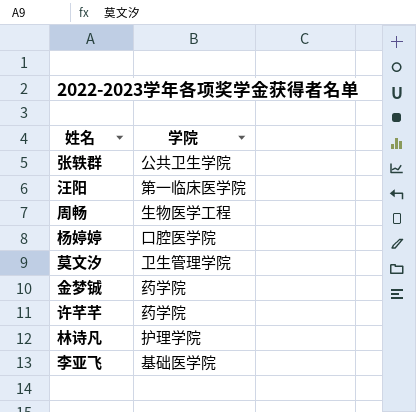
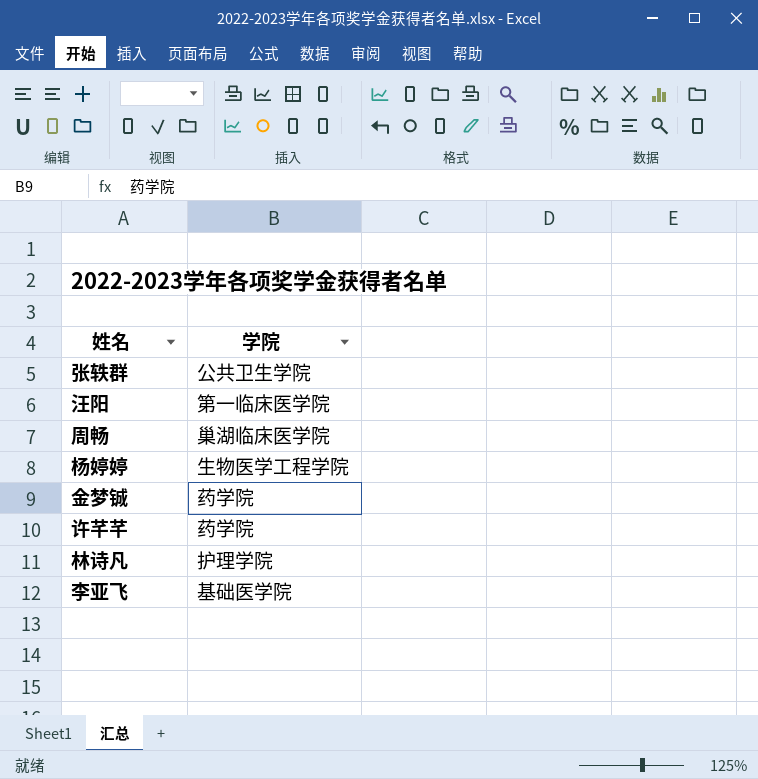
row 莫文汐: 卫生管理学院 -> none
周畅 | 学院: 生物医学工程 -> 巢湖临床医学院
杨婷婷 | 学院: 口腔医学院 -> 生物医学工程学院

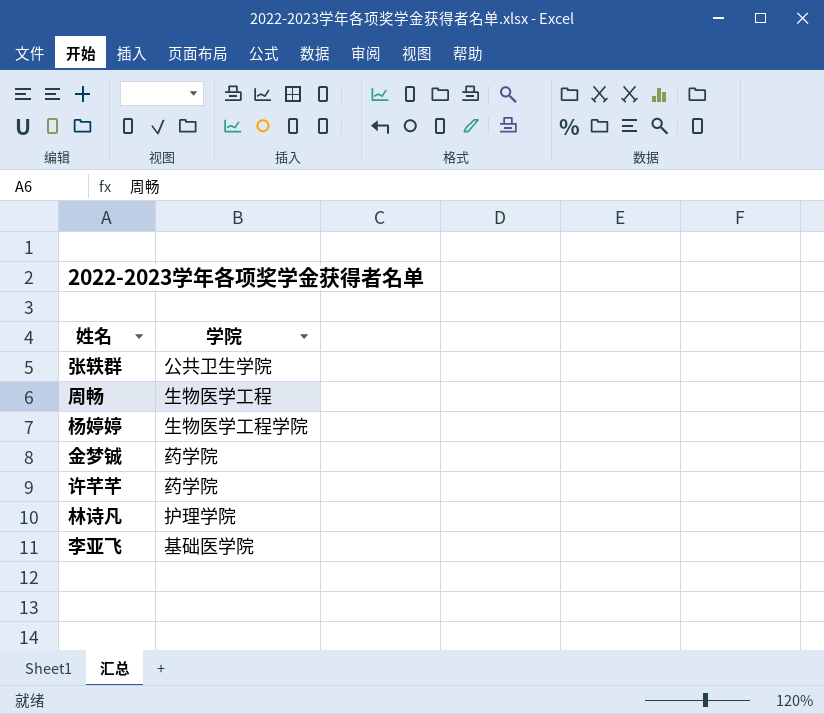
row 汪阳: 第一临床医学院 -> none
周畅 | 学院: 巢湖临床医学院 -> 生物医学工程

